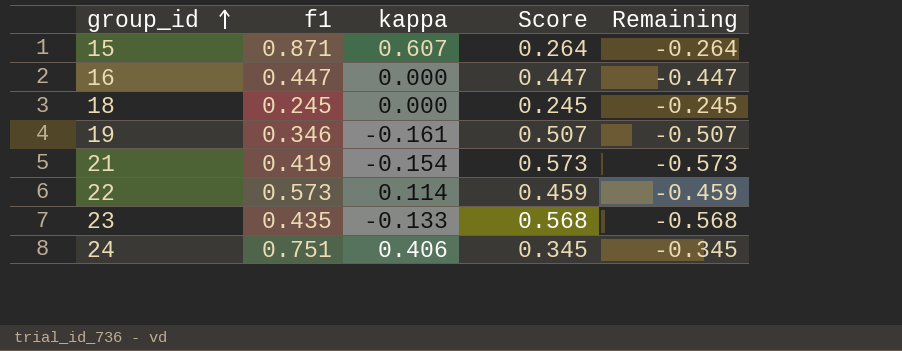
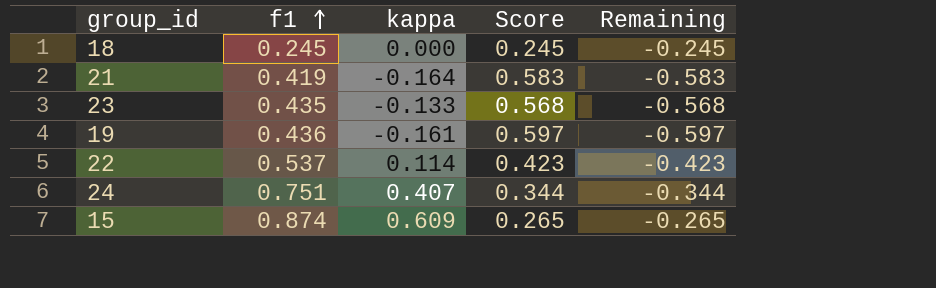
row order: group_id ascending -> f1 ascending
row 16: 0.447 | 0.000 | 0.447 | -0.447 -> none
21 | kappa: -0.154 -> -0.164
21 | Score: 0.573 -> 0.583
21 | Remaining: -0.573 -> -0.583
19 | f1: 0.346 -> 0.436
19 | Score: 0.507 -> 0.597
19 | Remaining: -0.507 -> -0.597
22 | f1: 0.573 -> 0.537
22 | Score: 0.459 -> 0.423
22 | Remaining: -0.459 -> -0.423
24 | kappa: 0.406 -> 0.407
24 | Score: 0.345 -> 0.344
24 | Remaining: -0.345 -> -0.344
15 | f1: 0.871 -> 0.874
15 | kappa: 0.607 -> 0.609
15 | Score: 0.264 -> 0.265
15 | Remaining: -0.264 -> -0.265

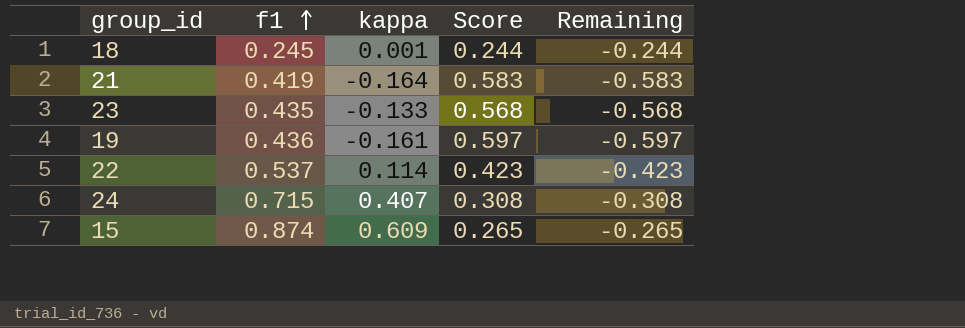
18 | kappa: 0.000 -> 0.001
18 | Score: 0.245 -> 0.244
18 | Remaining: -0.245 -> -0.244
24 | f1: 0.751 -> 0.715
24 | Score: 0.344 -> 0.308
24 | Remaining: -0.344 -> -0.308

